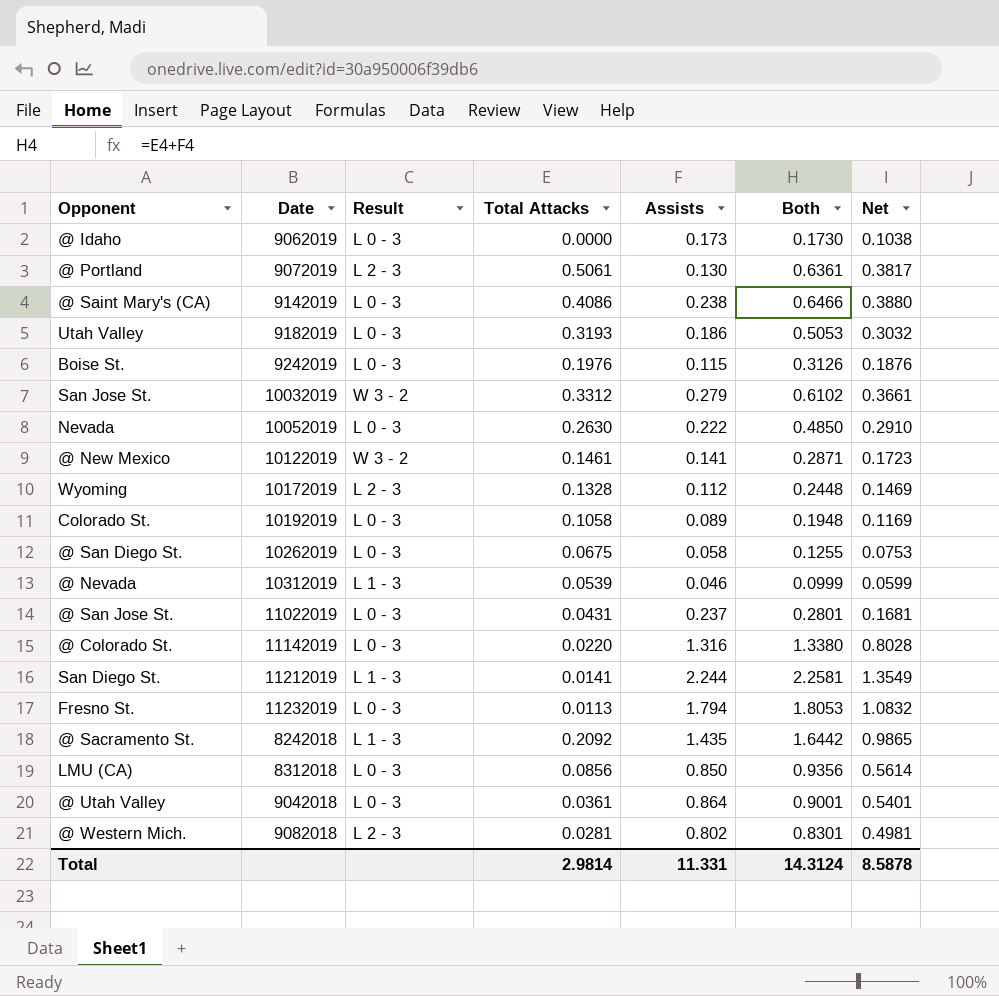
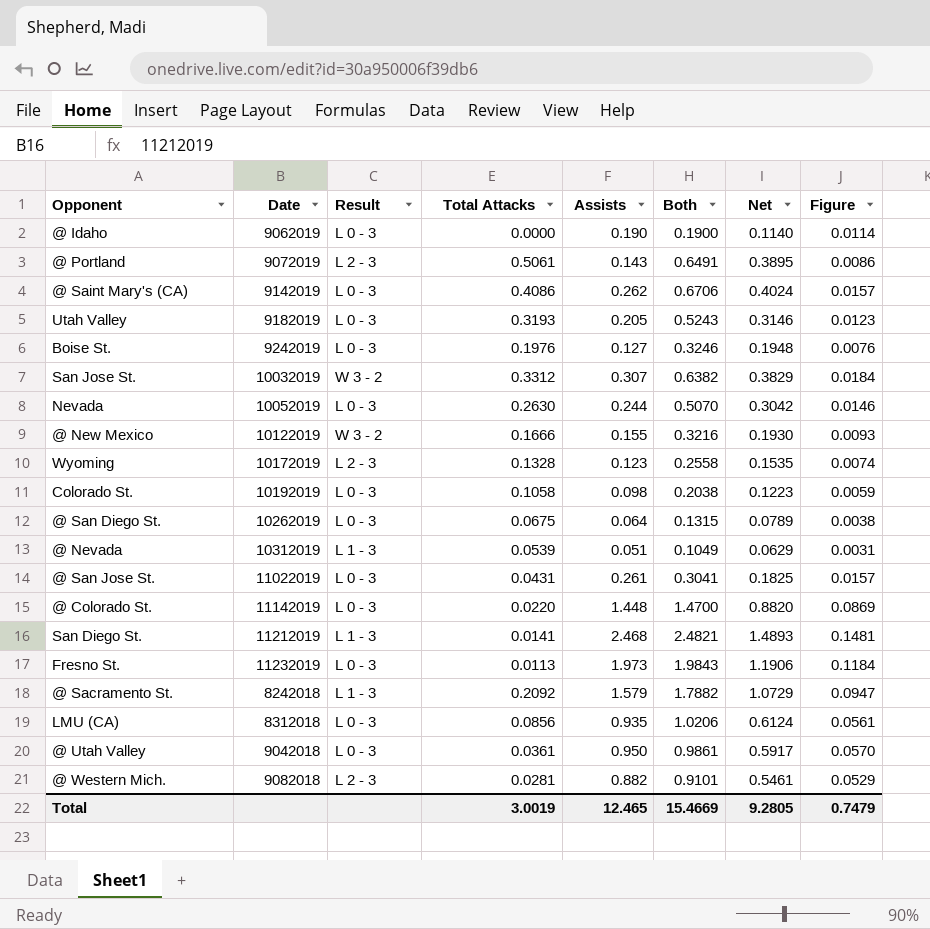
column Figure | formula: none -> [Assists] * 0.06
@ Idaho | Assists: 0.173 -> 0.190
@ Idaho | Both: 0.1730 -> 0.1900
@ Idaho | Net: 0.1038 -> 0.1140
@ Portland | Assists: 0.130 -> 0.143
@ Portland | Both: 0.6361 -> 0.6491
@ Portland | Net: 0.3817 -> 0.3895
@ Saint Mary's (CA) | Assists: 0.238 -> 0.262
@ Saint Mary's (CA) | Both: 0.6466 -> 0.6706
@ Saint Mary's (CA) | Net: 0.3880 -> 0.4024
Utah Valley | Assists: 0.186 -> 0.205
Utah Valley | Both: 0.5053 -> 0.5243
Utah Valley | Net: 0.3032 -> 0.3146
Boise St. | Assists: 0.115 -> 0.127
Boise St. | Both: 0.3126 -> 0.3246
Boise St. | Net: 0.1876 -> 0.1948
San Jose St. | Assists: 0.279 -> 0.307
San Jose St. | Both: 0.6102 -> 0.6382
San Jose St. | Net: 0.3661 -> 0.3829
Nevada | Assists: 0.222 -> 0.244
Nevada | Both: 0.4850 -> 0.5070
Nevada | Net: 0.2910 -> 0.3042
@ New Mexico | Total Attacks: 0.1461 -> 0.1666
@ New Mexico | Assists: 0.141 -> 0.155
@ New Mexico | Both: 0.2871 -> 0.3216
@ New Mexico | Net: 0.1723 -> 0.1930
Wyoming | Assists: 0.112 -> 0.123
Wyoming | Both: 0.2448 -> 0.2558
Wyoming | Net: 0.1469 -> 0.1535
Colorado St. | Assists: 0.089 -> 0.098
Colorado St. | Both: 0.1948 -> 0.2038
Colorado St. | Net: 0.1169 -> 0.1223
@ San Diego St. | Assists: 0.058 -> 0.064
@ San Diego St. | Both: 0.1255 -> 0.1315
@ San Diego St. | Net: 0.0753 -> 0.0789
@ Nevada | Assists: 0.046 -> 0.051
@ Nevada | Both: 0.0999 -> 0.1049
@ Nevada | Net: 0.0599 -> 0.0629
@ San Jose St. | Assists: 0.237 -> 0.261
@ San Jose St. | Both: 0.2801 -> 0.3041
@ San Jose St. | Net: 0.1681 -> 0.1825
@ Colorado St. | Assists: 1.316 -> 1.448
@ Colorado St. | Both: 1.3380 -> 1.4700
@ Colorado St. | Net: 0.8028 -> 0.8820
San Diego St. | Assists: 2.244 -> 2.468
San Diego St. | Both: 2.2581 -> 2.4821
San Diego St. | Net: 1.3549 -> 1.4893
Fresno St. | Assists: 1.794 -> 1.973
Fresno St. | Both: 1.8053 -> 1.9843
Fresno St. | Net: 1.0832 -> 1.1906
@ Sacramento St. | Assists: 1.435 -> 1.579
@ Sacramento St. | Both: 1.6442 -> 1.7882
@ Sacramento St. | Net: 0.9865 -> 1.0729
LMU (CA) | Assists: 0.850 -> 0.935
LMU (CA) | Both: 0.9356 -> 1.0206
LMU (CA) | Net: 0.5614 -> 0.6124
@ Utah Valley | Assists: 0.864 -> 0.950
@ Utah Valley | Both: 0.9001 -> 0.9861
@ Utah Valley | Net: 0.5401 -> 0.5917
@ Western Mich. | Assists: 0.802 -> 0.882
@ Western Mich. | Both: 0.8301 -> 0.9101
@ Western Mich. | Net: 0.4981 -> 0.5461
Total | Total Attacks: 2.9814 -> 3.0019
Total | Assists: 11.331 -> 12.465
Total | Both: 14.3124 -> 15.4669
Total | Net: 8.5878 -> 9.2805

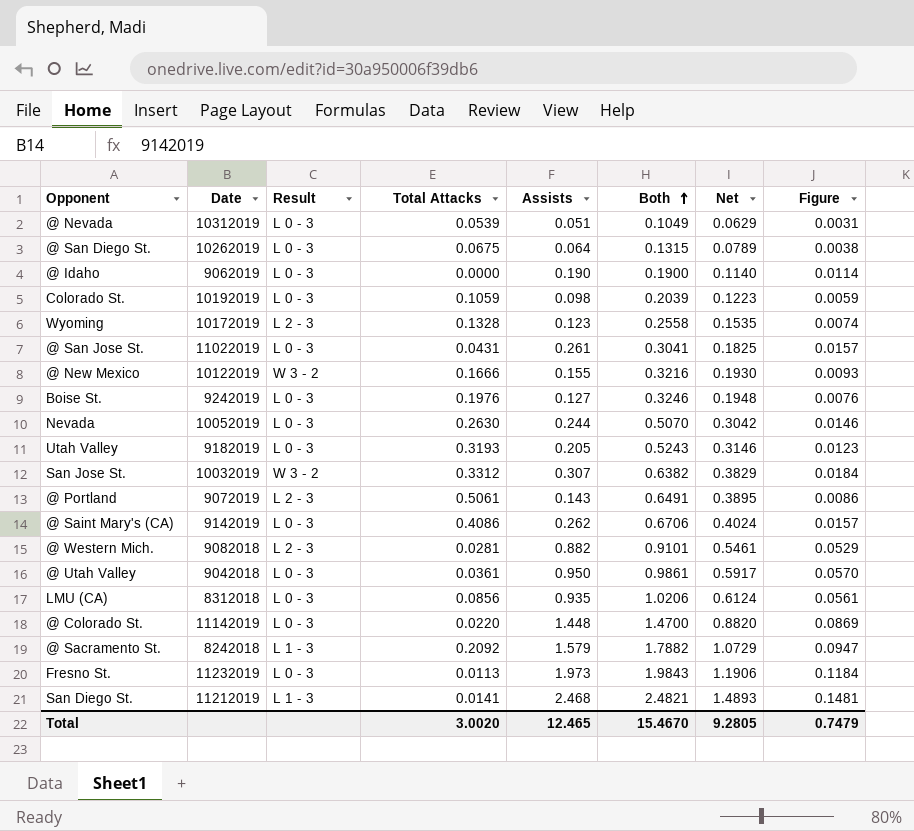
row order: none -> Both ascending
@ Nevada | Result: L 1 - 3 -> L 0 - 3
Colorado St. | Total Attacks: 0.1058 -> 0.1059
Colorado St. | Both: 0.2038 -> 0.2039
Total | Total Attacks: 3.0019 -> 3.0020
Total | Both: 15.4669 -> 15.4670

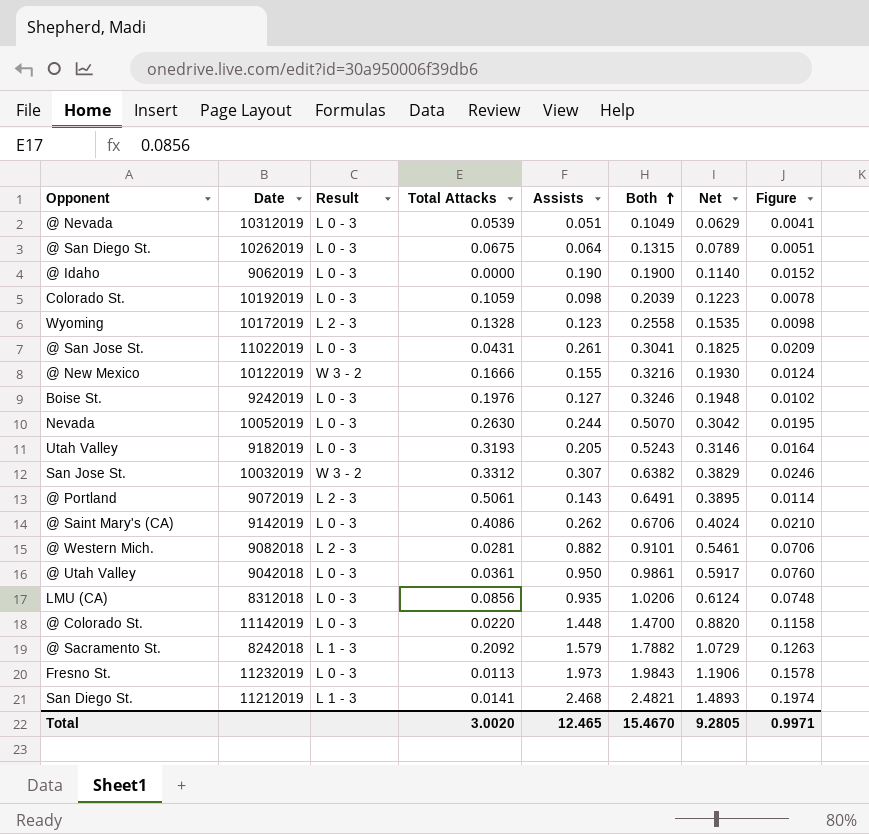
column Figure | formula: [Assists] * 0.06 -> [Assists] * 0.08
Total | Figure: 0.7479 -> 0.9971

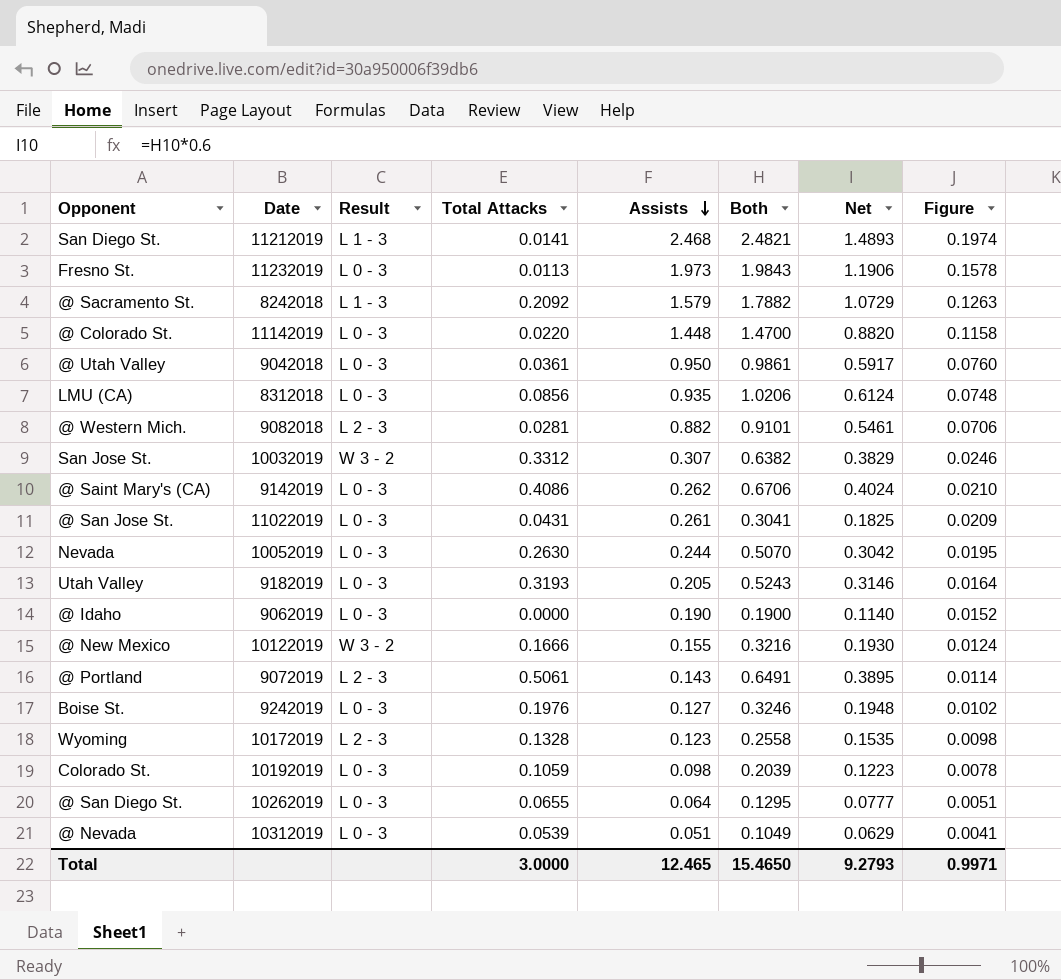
row order: Both ascending -> Assists descending
@ San Diego St. | Total Attacks: 0.0675 -> 0.0655
@ San Diego St. | Both: 0.1315 -> 0.1295
@ San Diego St. | Net: 0.0789 -> 0.0777
Total | Total Attacks: 3.0020 -> 3.0000
Total | Both: 15.4670 -> 15.4650
Total | Net: 9.2805 -> 9.2793

